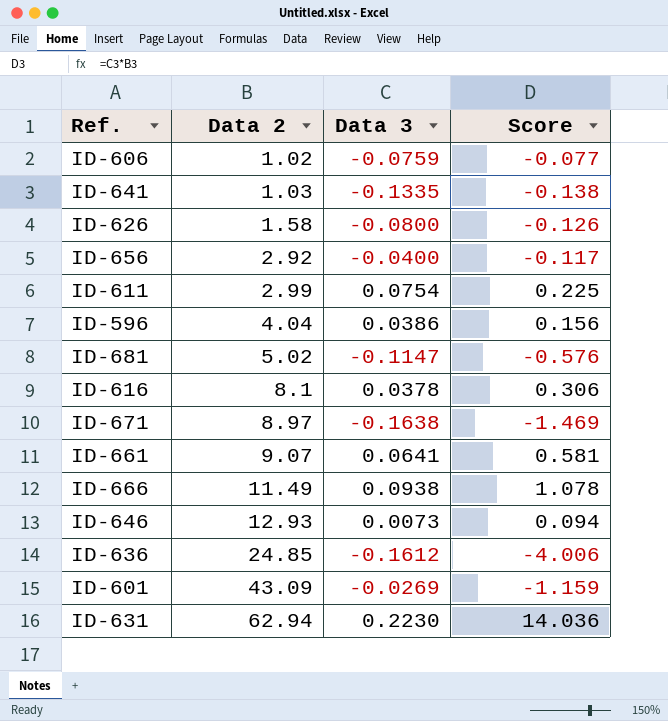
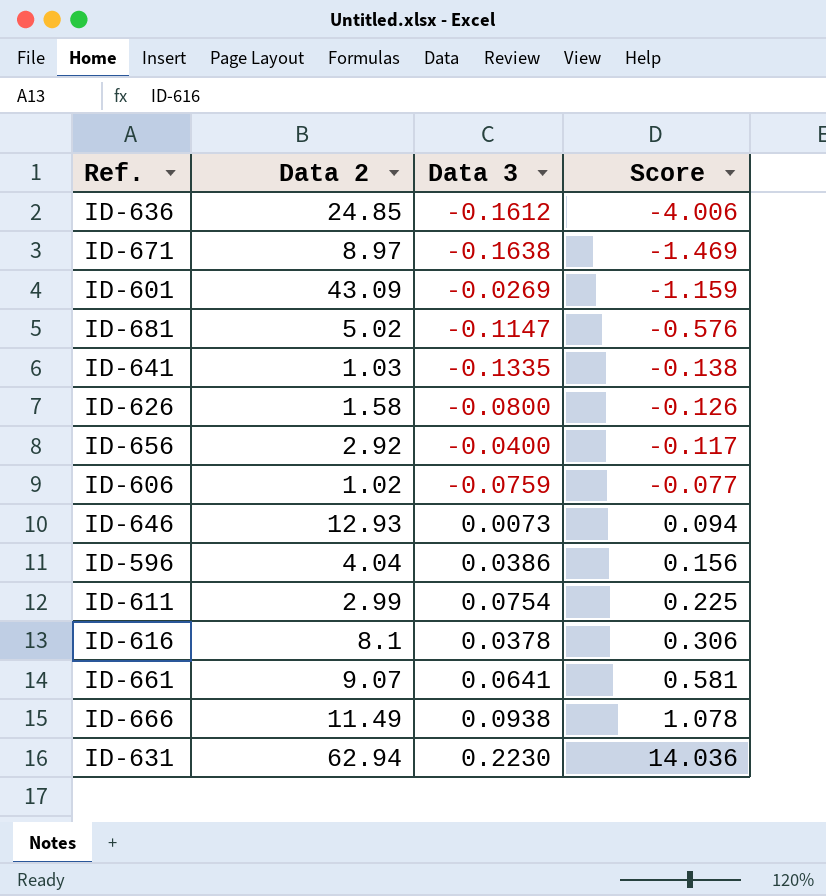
row order: Data 2 ascending -> Score ascending

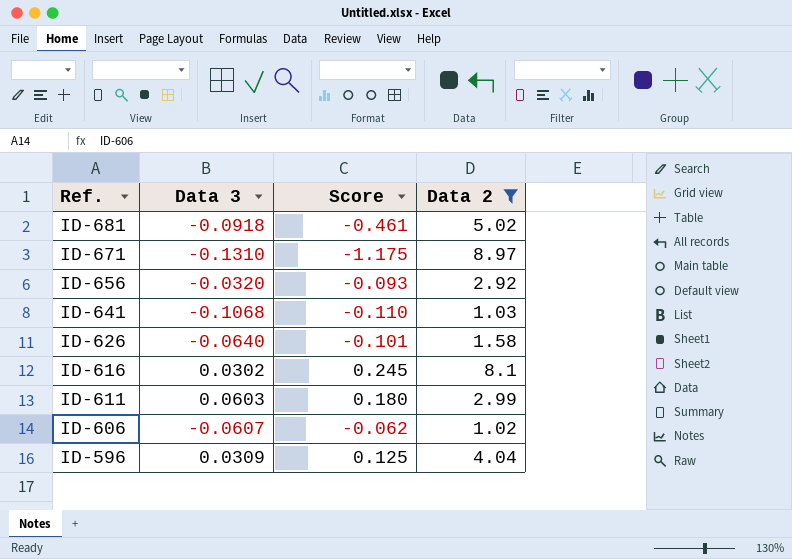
filter: none -> Data 2 <= 8.97
row order: Score ascending -> Ref. descending
column Data 2 | position: 2 -> 4
ID-681 | Data 3: -0.1147 -> -0.0918
ID-681 | Score: -0.576 -> -0.461
ID-671 | Data 3: -0.1638 -> -0.1310
ID-671 | Score: -1.469 -> -1.175
ID-656 | Data 3: -0.0400 -> -0.0320
ID-656 | Score: -0.117 -> -0.093
ID-641 | Data 3: -0.1335 -> -0.1068
ID-641 | Score: -0.138 -> -0.110
ID-626 | Data 3: -0.0800 -> -0.0640
ID-626 | Score: -0.126 -> -0.101
ID-616 | Data 3: 0.0378 -> 0.0302
ID-616 | Score: 0.306 -> 0.245
ID-611 | Data 3: 0.0754 -> 0.0603
ID-611 | Score: 0.225 -> 0.180
ID-606 | Data 3: -0.0759 -> -0.0607
ID-606 | Score: -0.077 -> -0.062
ID-596 | Data 3: 0.0386 -> 0.0309
ID-596 | Score: 0.156 -> 0.125

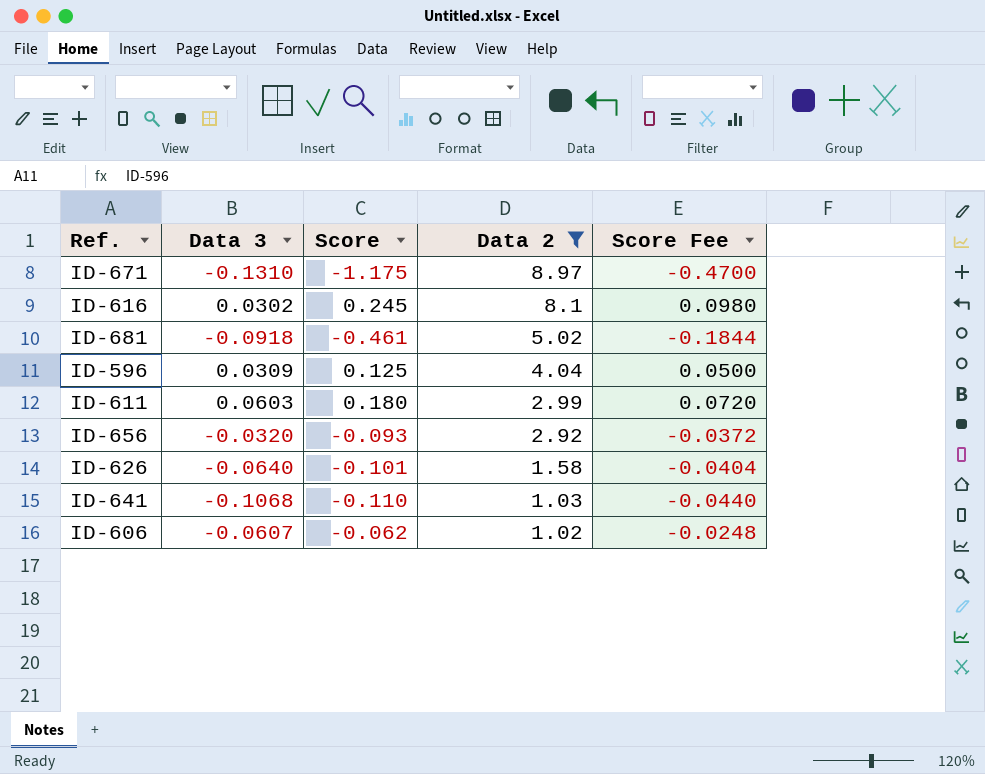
row order: Ref. descending -> Data 2 descending
column Score Fee | formula: none -> [Score] * 0.4

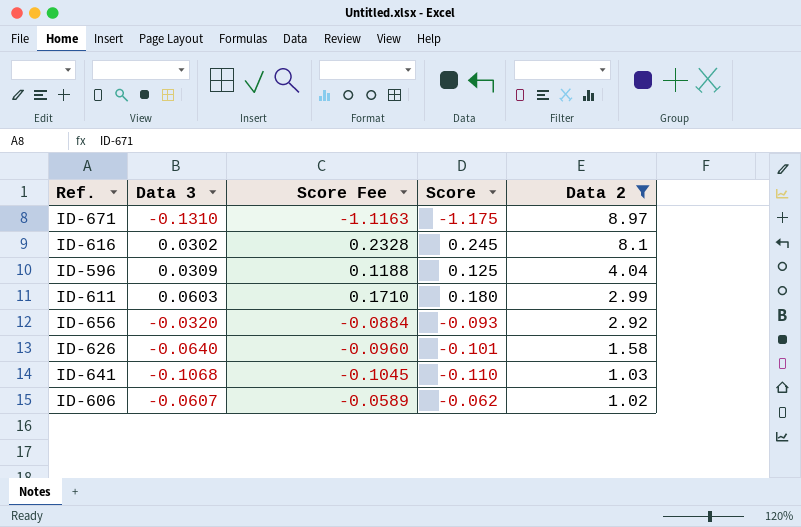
column Score Fee | formula: [Score] * 0.4 -> [Score] * 0.95
column Score Fee | position: 5 -> 3
row ID-681: -0.0918 | -0.461 | 5.02 | -0.1844 -> none

